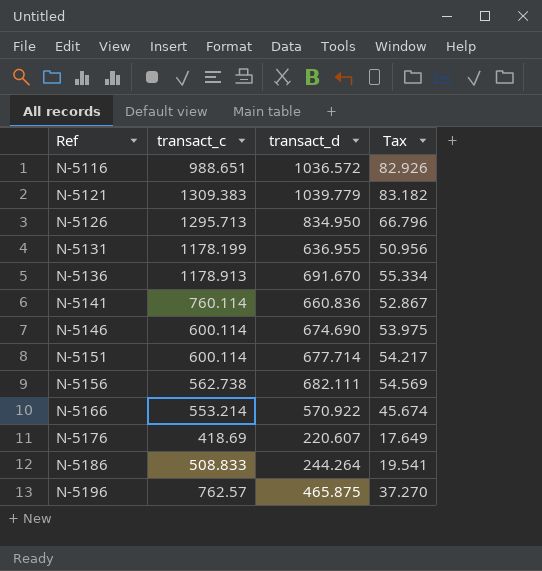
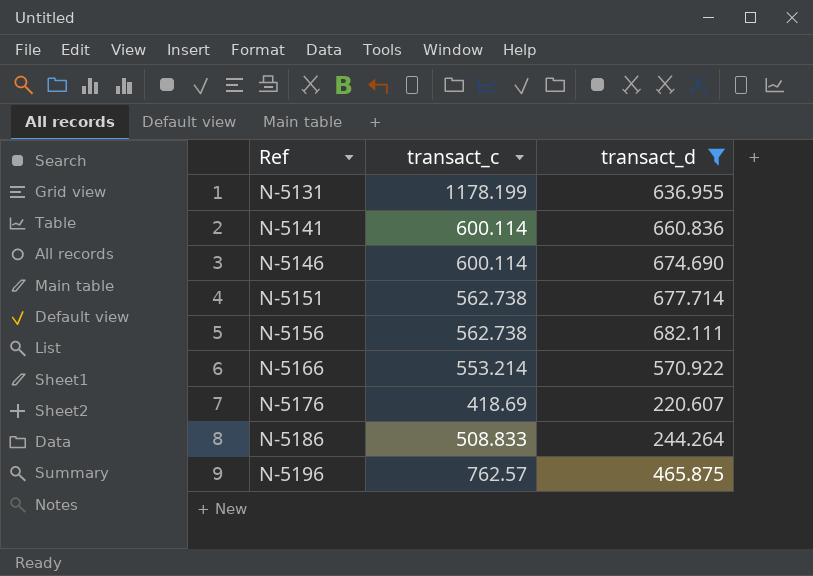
filter: none -> transact_d <= 682.111
column Tax | formula: [transact_d] * 0.08 -> none
N-5141 | transact_c: 760.114 -> 600.114
N-5151 | transact_c: 600.114 -> 562.738

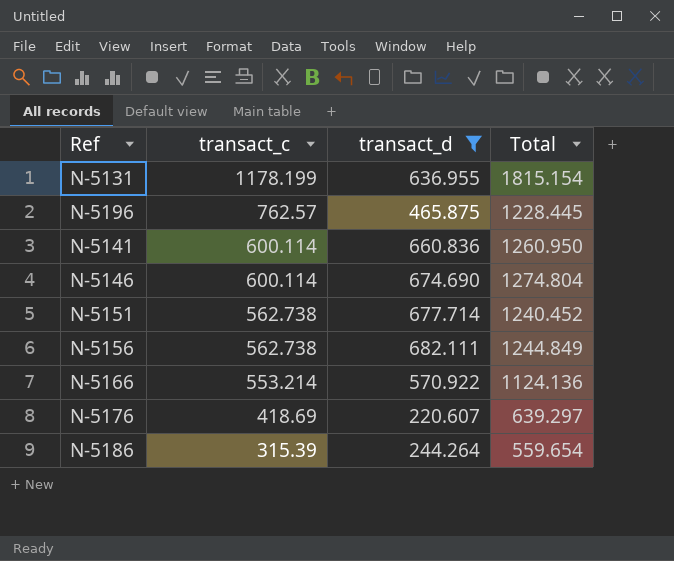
row order: Ref ascending -> transact_c descending
column Total | formula: none -> [transact_c] + [transact_d]
N-5186 | transact_c: 508.833 -> 315.39

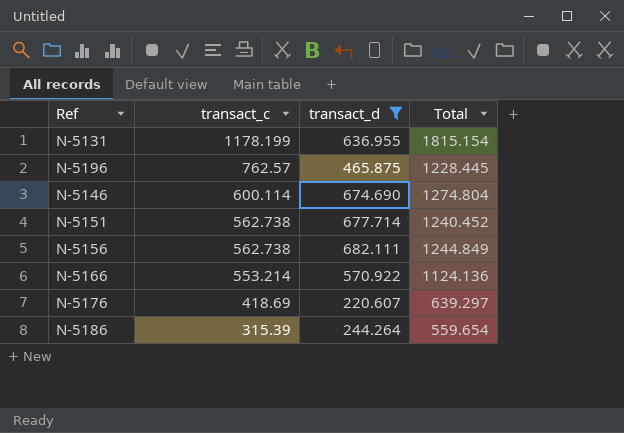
row N-5141: 600.114 | 660.836 | 1260.950 -> none

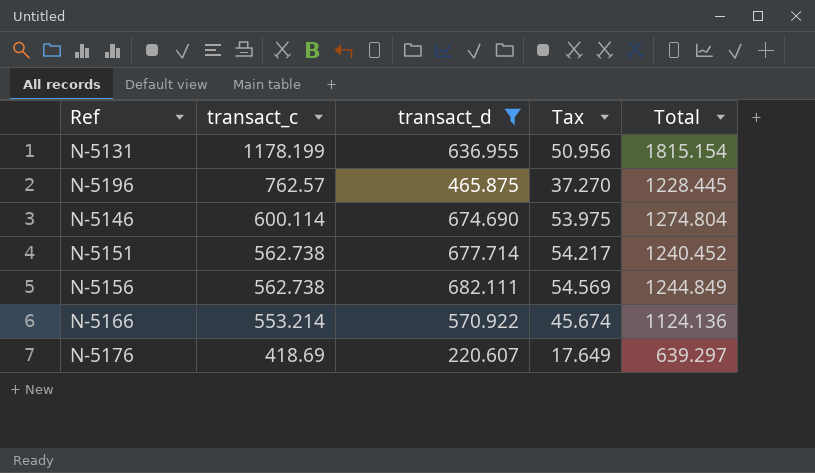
column Tax | formula: none -> [transact_d] * 0.08
row N-5186: 315.39 | 244.264 | 559.654 -> none

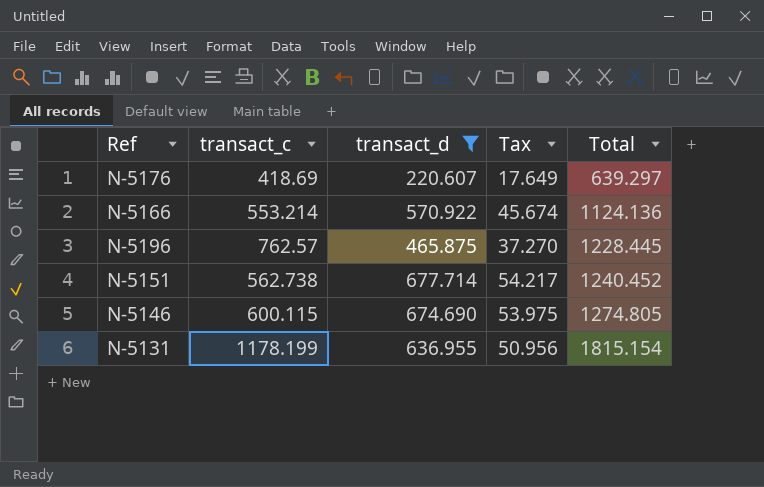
row order: transact_c descending -> Total ascending
row N-5156: 562.738 | 682.111 | 54.569 | 1244.849 -> none
N-5146 | transact_c: 600.114 -> 600.115
N-5146 | Total: 1274.804 -> 1274.805

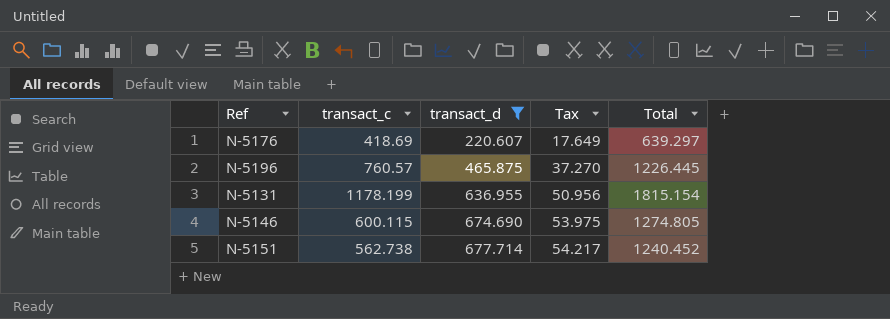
row order: Total ascending -> transact_d ascending
row N-5166: 553.214 | 570.922 | 45.674 | 1124.136 -> none
N-5196 | transact_c: 762.57 -> 760.57
N-5196 | Total: 1228.445 -> 1226.445

